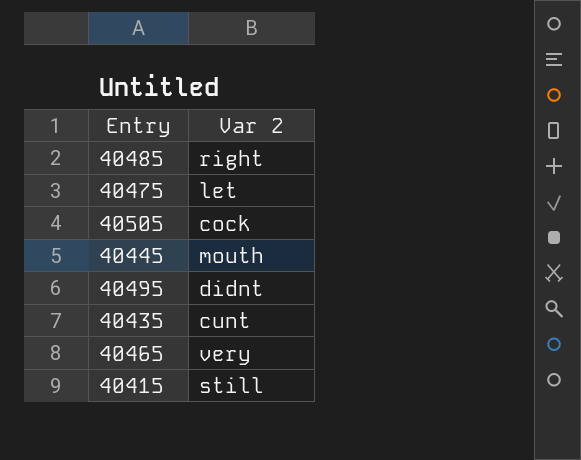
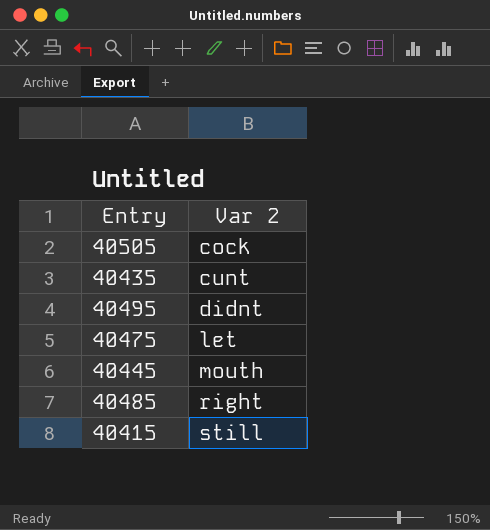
row order: none -> Var 2 ascending
row 40465: very -> none

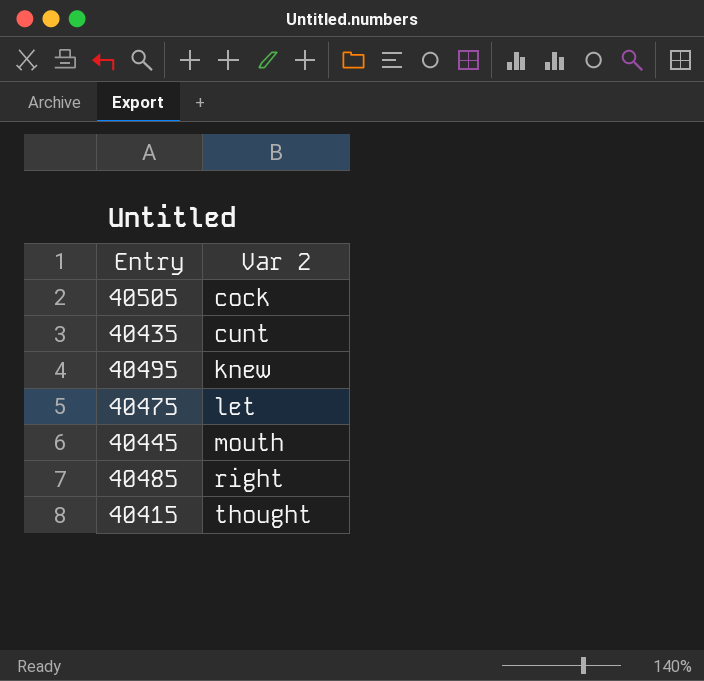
40495 | Var 2: didnt -> knew
40415 | Var 2: still -> thought

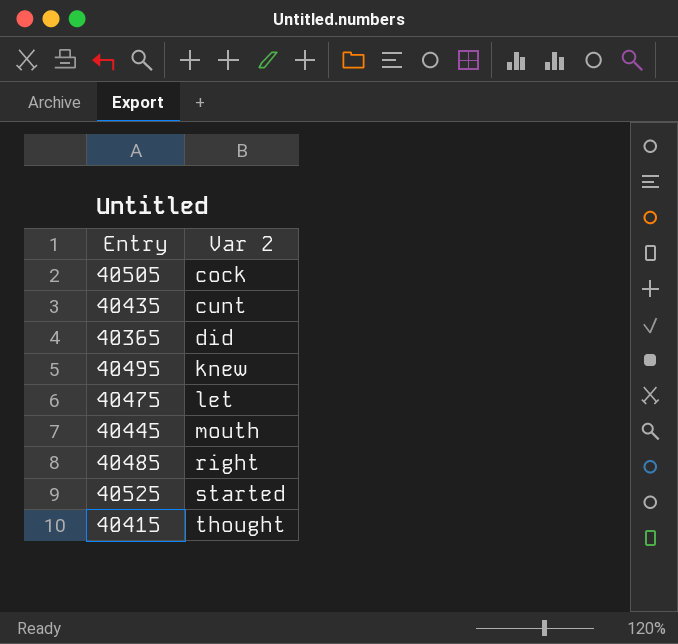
row 40365: none -> did
row 40525: none -> started

